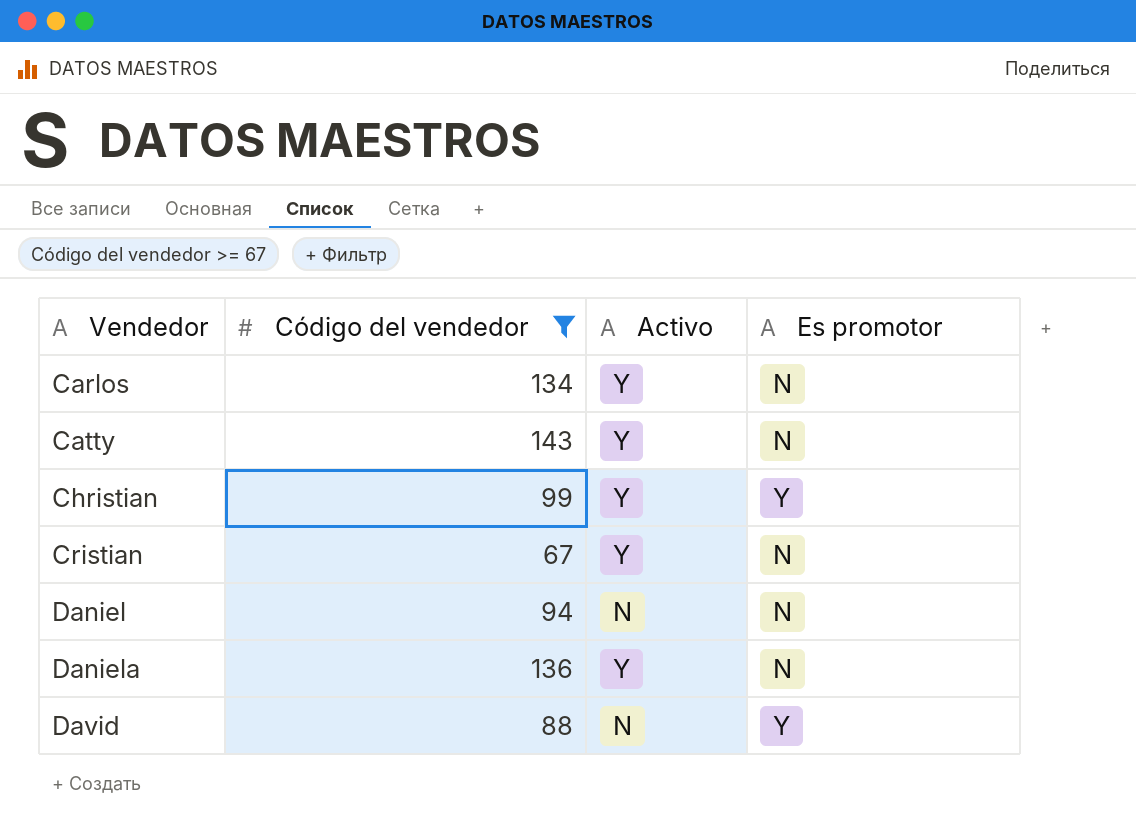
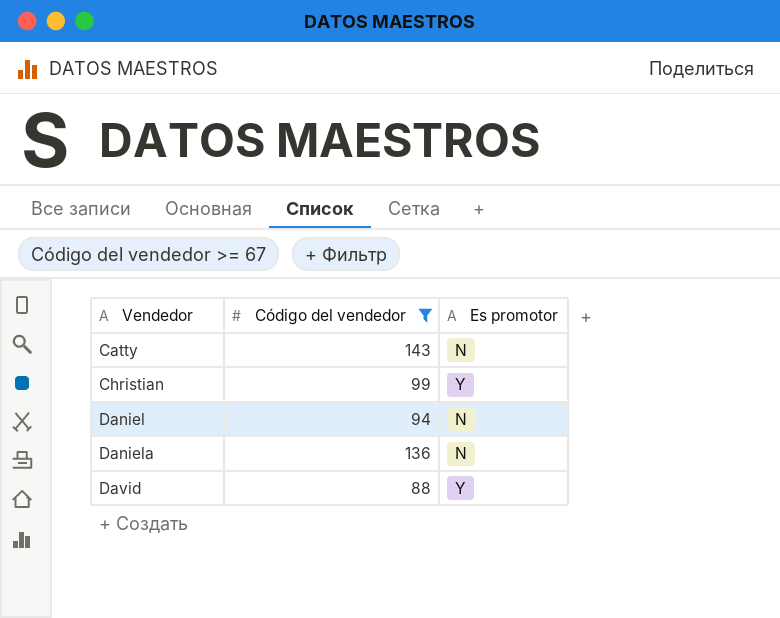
column Activo | position: 3 -> none
row Carlos: 134 | Y | N -> none
row Cristian: 67 | Y | N -> none

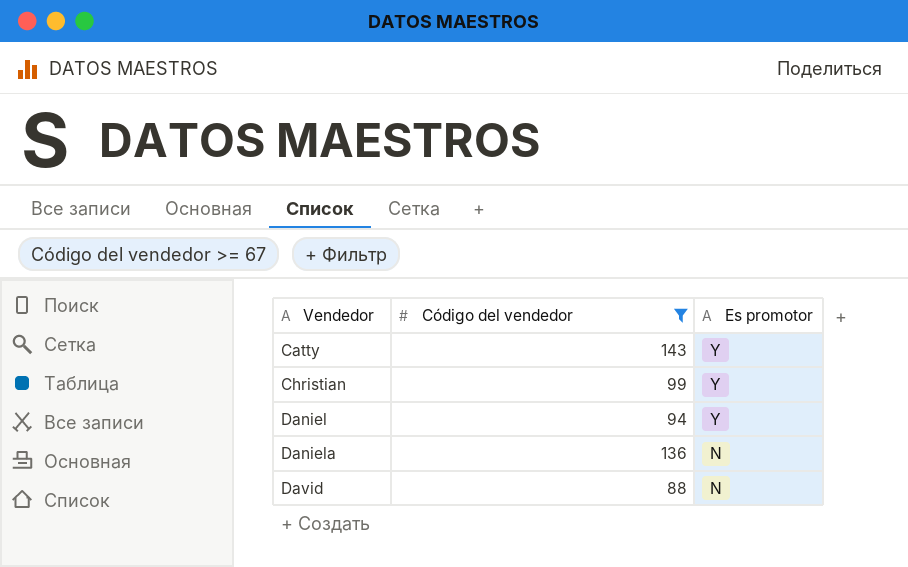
Catty | Es promotor: N -> Y
Daniel | Es promotor: N -> Y
David | Es promotor: Y -> N

